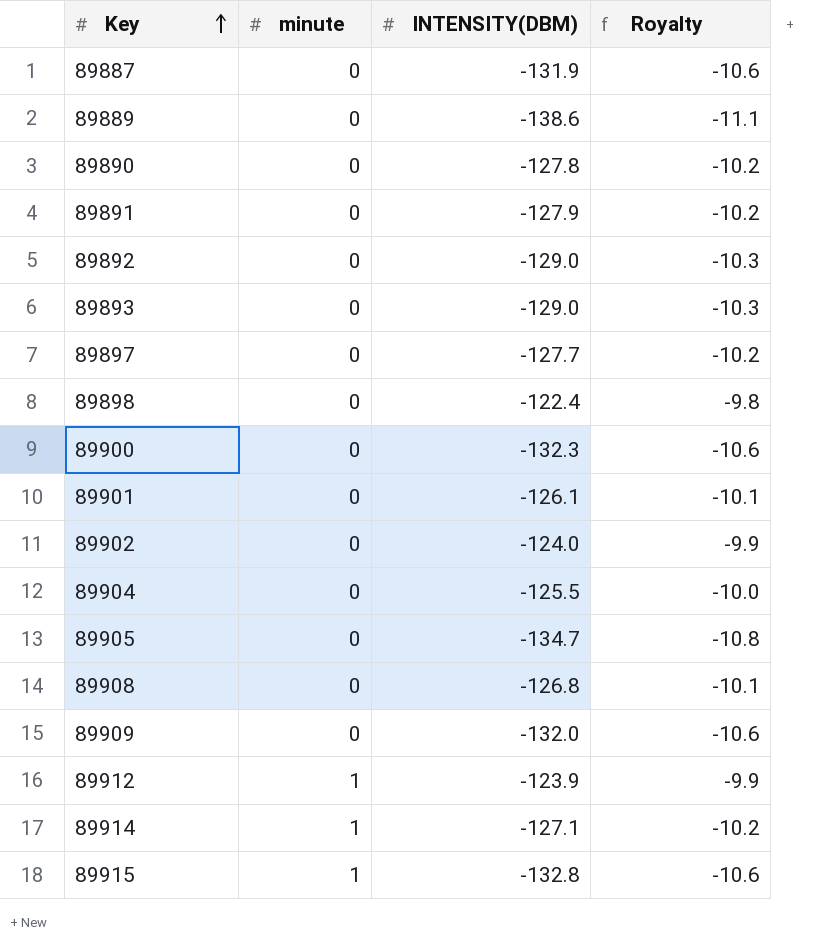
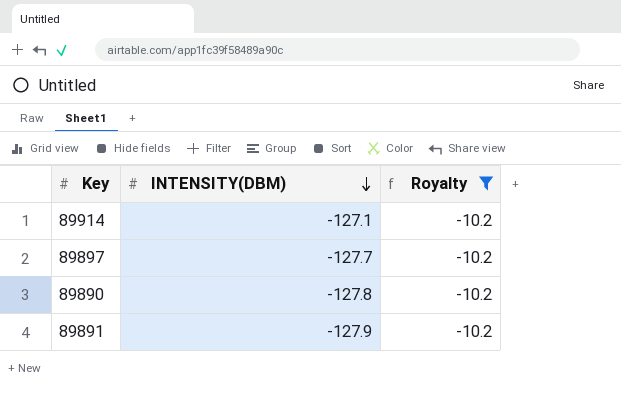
filter: none -> Royalty = -10.2
row order: Key ascending -> INTENSITY(DBM) descending
column minute | position: 2 -> none

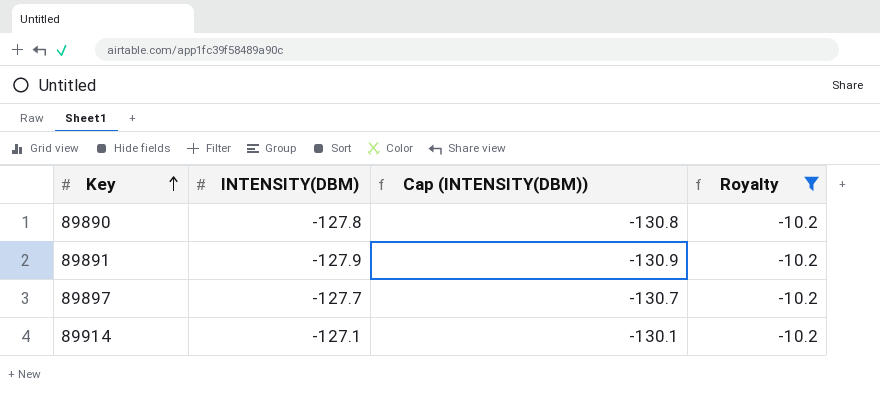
row order: INTENSITY(DBM) descending -> Key ascending
column Cap (INTENSITY(DBM)) | formula: none -> [INTENSITY(DBM)] - 3

